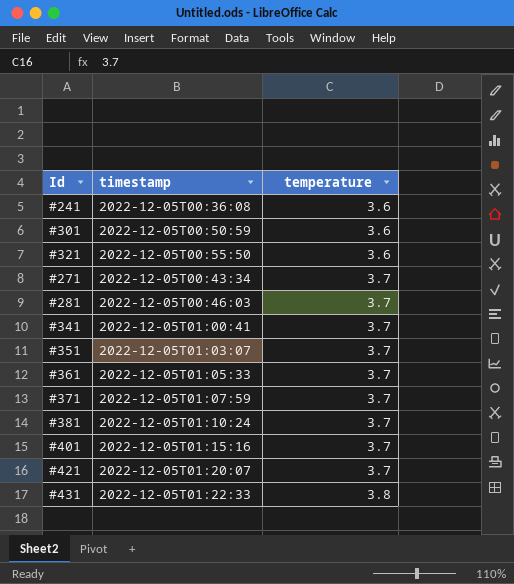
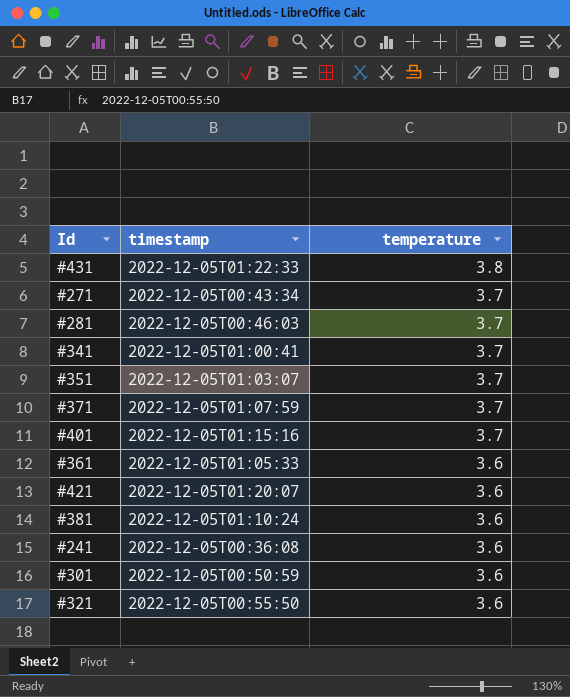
row order: temperature ascending -> temperature descending
#361 | temperature: 3.7 -> 3.6
#421 | temperature: 3.7 -> 3.6
#381 | temperature: 3.7 -> 3.6

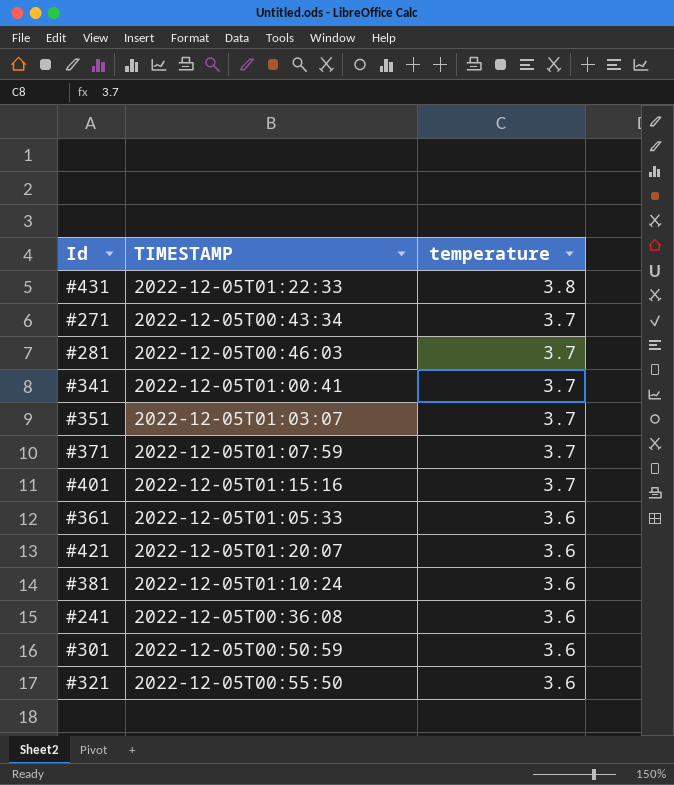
column name: timestamp -> TIMESTAMP

